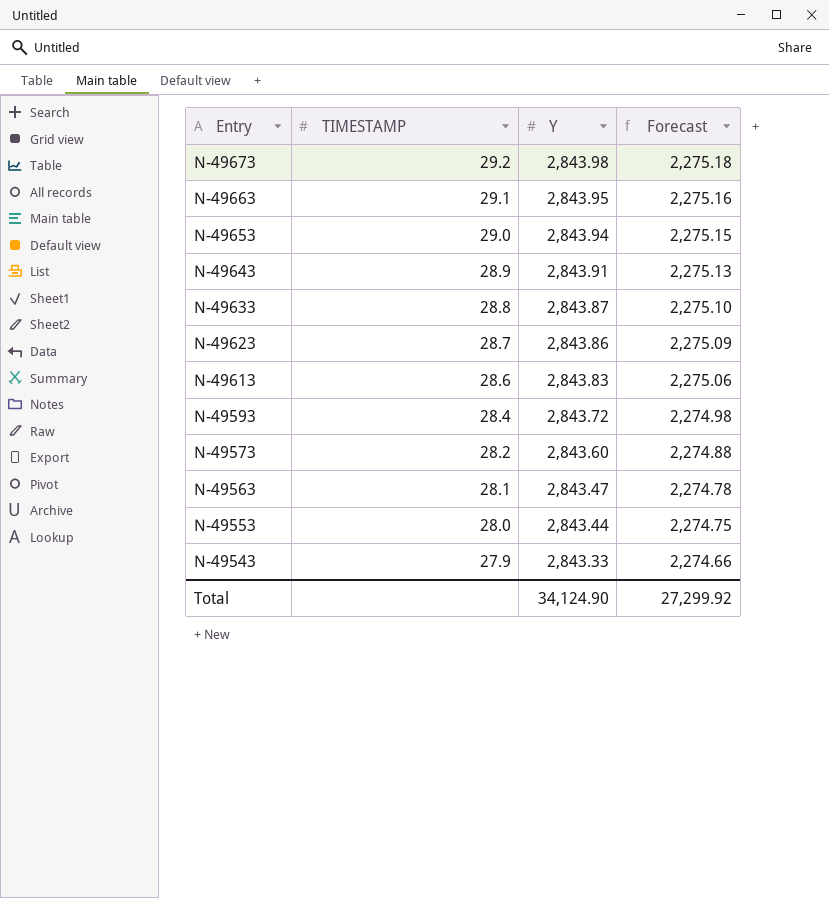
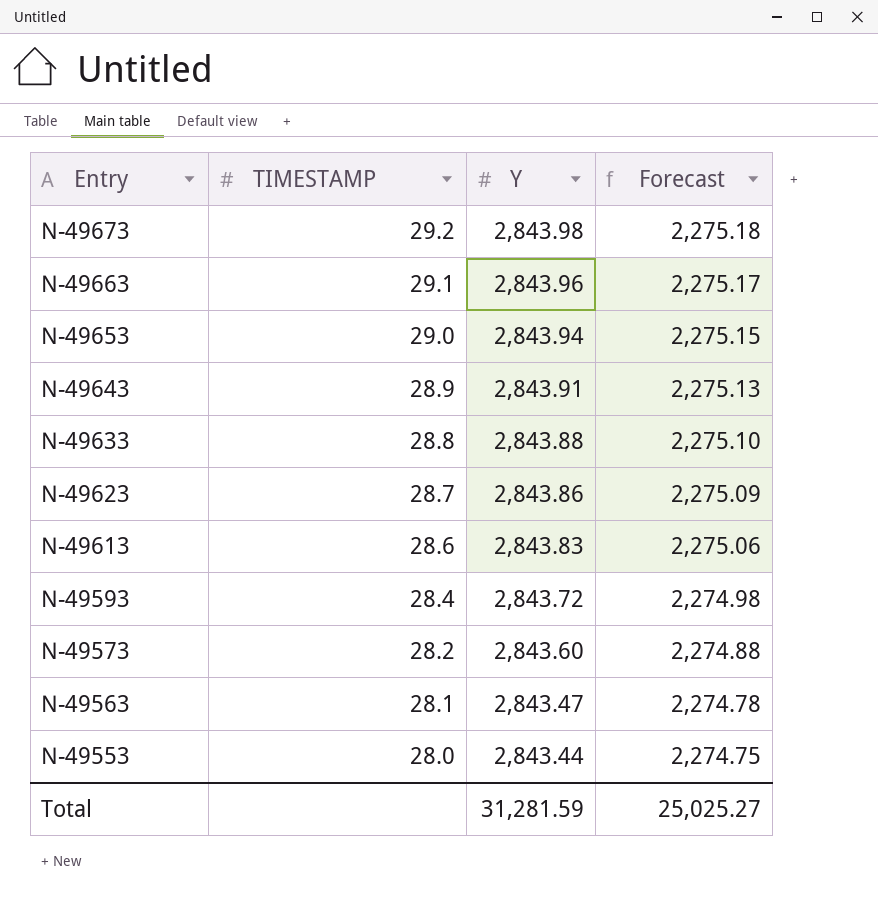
row N-49543: 27.9 | 2,843.33 | 2,274.66 -> none
N-49663 | Y: 2,843.95 -> 2,843.96
N-49663 | Forecast: 2,275.16 -> 2,275.17
N-49633 | Y: 2,843.87 -> 2,843.88
Total | Y: 34,124.90 -> 31,281.59
Total | Forecast: 27,299.92 -> 25,025.27

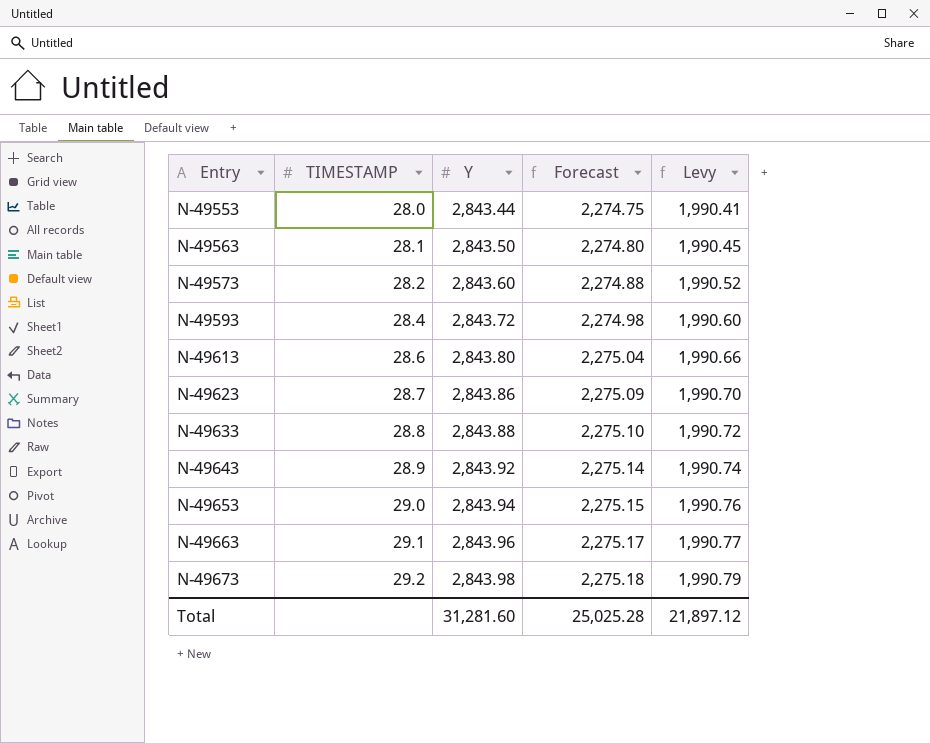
row order: Entry descending -> Entry ascending
column Levy | formula: none -> [Y] * 0.7
N-49563 | Y: 2,843.47 -> 2,843.50
N-49563 | Forecast: 2,274.78 -> 2,274.80
N-49613 | Y: 2,843.83 -> 2,843.80
N-49613 | Forecast: 2,275.06 -> 2,275.04
N-49643 | Y: 2,843.91 -> 2,843.92
N-49643 | Forecast: 2,275.13 -> 2,275.14
Total | Y: 31,281.59 -> 31,281.60
Total | Forecast: 25,025.27 -> 25,025.28

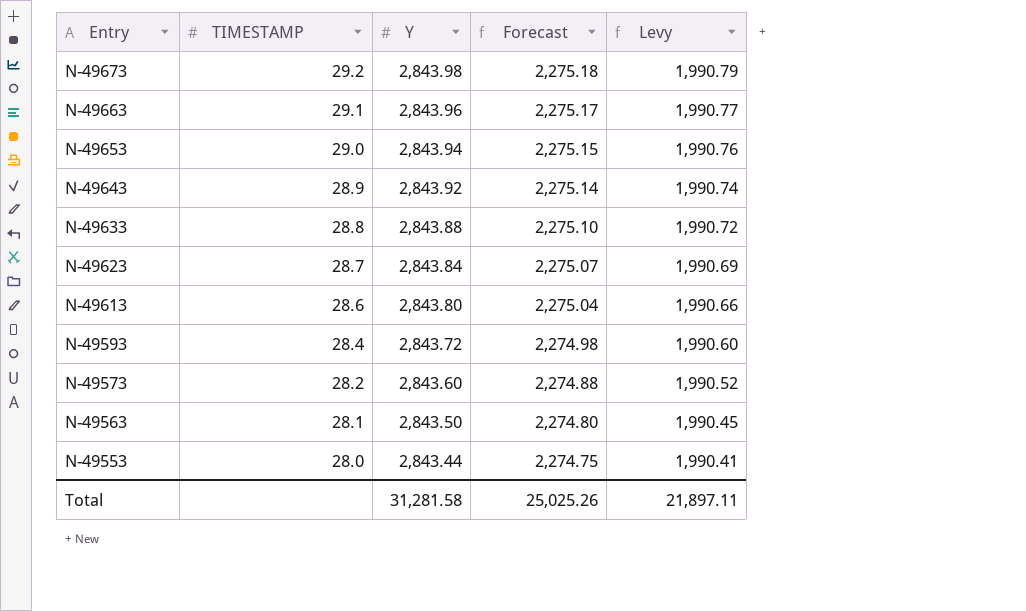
row order: Entry ascending -> Entry descending
N-49623 | Y: 2,843.86 -> 2,843.84
N-49623 | Forecast: 2,275.09 -> 2,275.07
N-49623 | Levy: 1,990.70 -> 1,990.69
Total | Y: 31,281.60 -> 31,281.58
Total | Forecast: 25,025.28 -> 25,025.26
Total | Levy: 21,897.12 -> 21,897.11

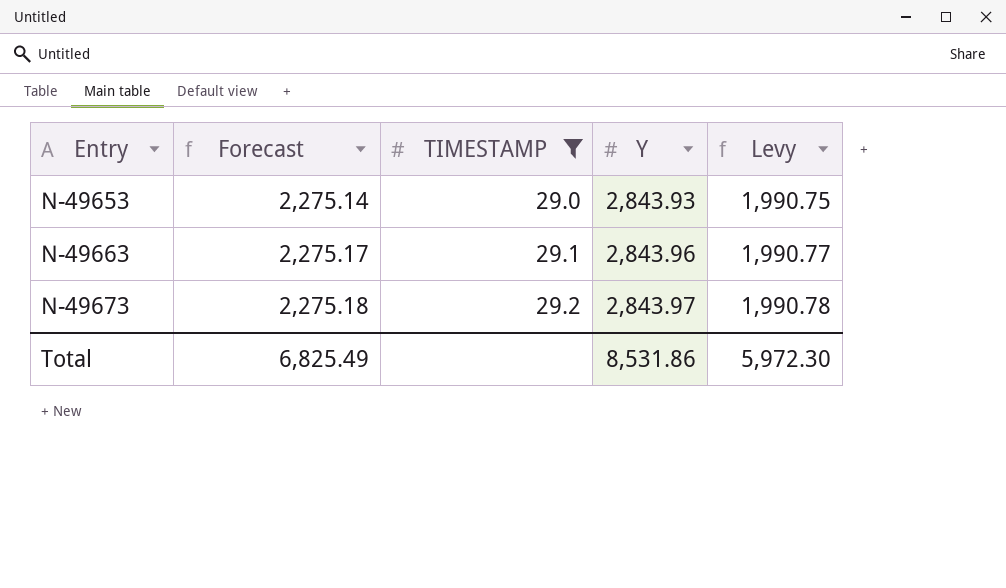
filter: none -> TIMESTAMP >= 29.0
row order: Entry descending -> Entry ascending
column Forecast | position: 4 -> 2
N-49653 | Forecast: 2,275.15 -> 2,275.14
N-49653 | Y: 2,843.94 -> 2,843.93
N-49653 | Levy: 1,990.76 -> 1,990.75
N-49673 | Y: 2,843.98 -> 2,843.97
N-49673 | Levy: 1,990.79 -> 1,990.78
Total | Forecast: 25,025.26 -> 6,825.49
Total | Y: 31,281.58 -> 8,531.86
Total | Levy: 21,897.11 -> 5,972.30

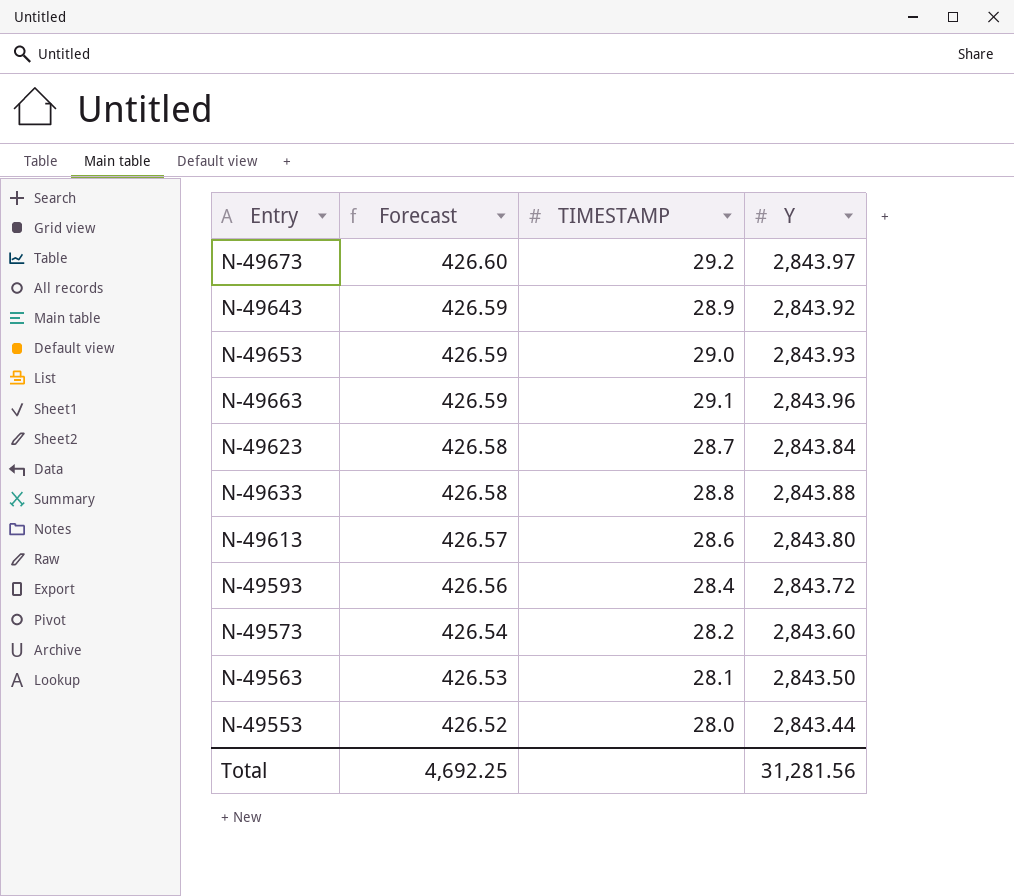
filter: TIMESTAMP >= 29.0 -> none
row order: Entry ascending -> Forecast descending
column Levy | formula: [Y] * 0.7 -> none
column Forecast | formula: [Y] * 0.8 -> [Y] * 0.15
Total | Forecast: 6,825.49 -> 4,692.25
Total | Y: 8,531.86 -> 31,281.56

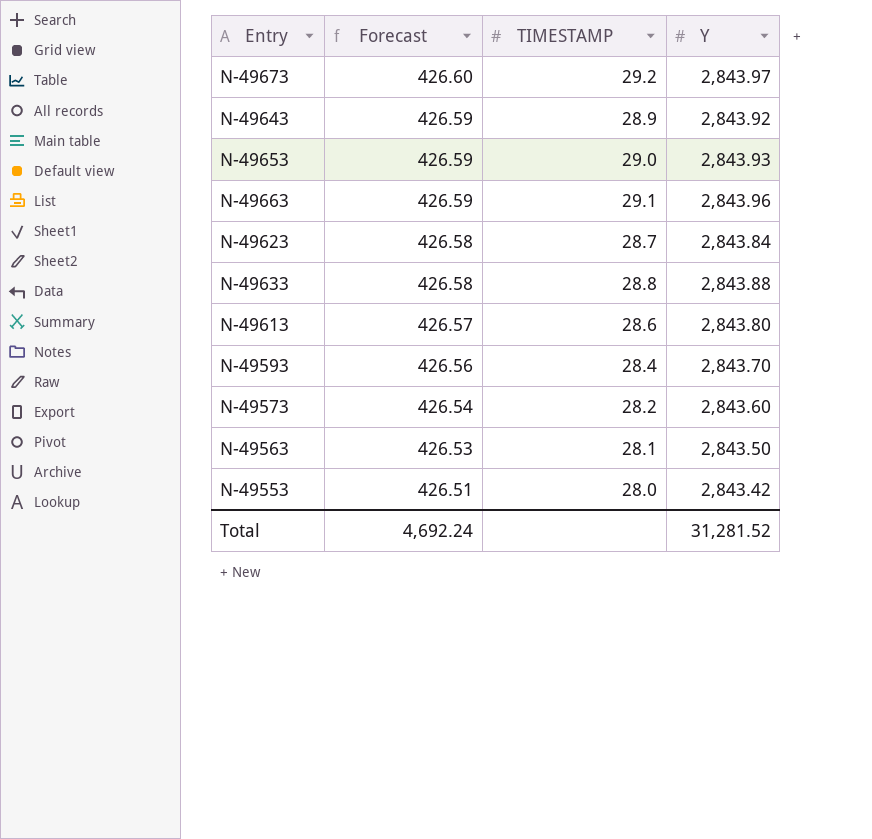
N-49593 | Y: 2,843.72 -> 2,843.70
N-49553 | Forecast: 426.52 -> 426.51
N-49553 | Y: 2,843.44 -> 2,843.42
Total | Forecast: 4,692.25 -> 4,692.24
Total | Y: 31,281.56 -> 31,281.52

